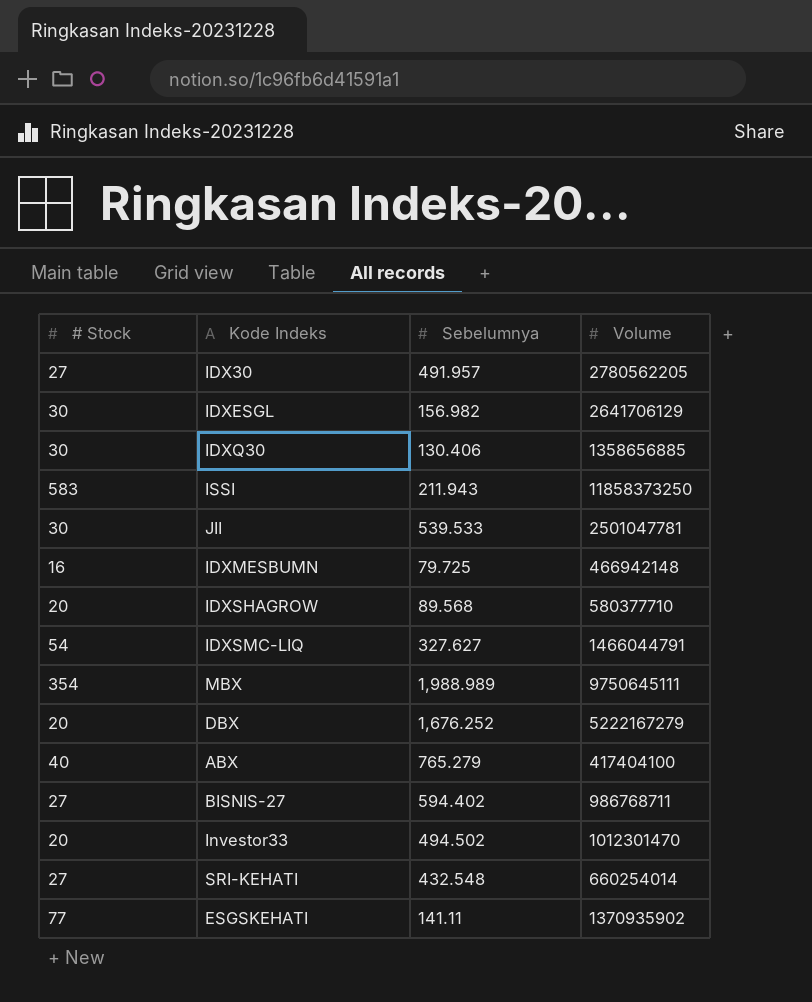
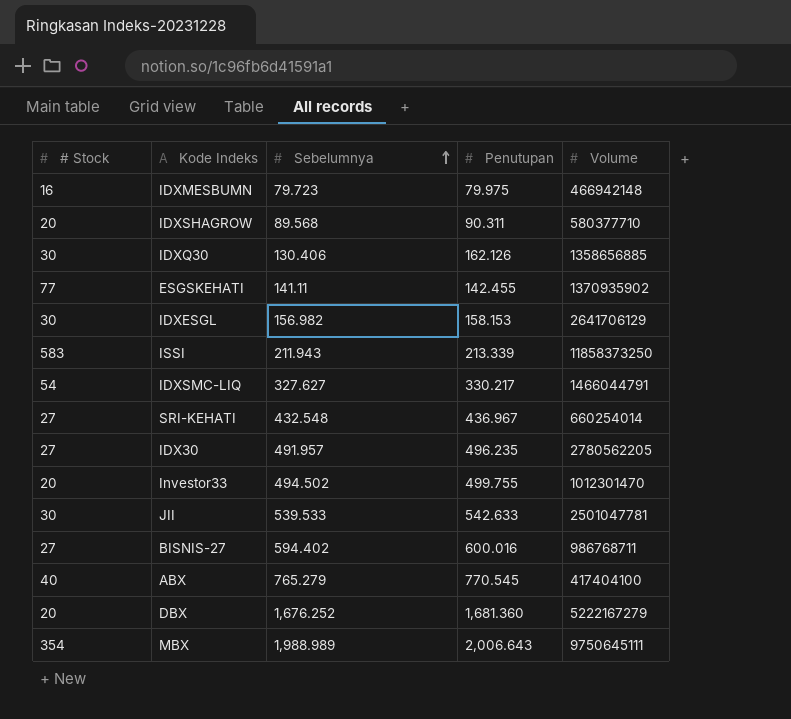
row order: none -> Sebelumnya ascending
column Penutupan | position: none -> 4
IDXMESBUMN | Sebelumnya: 79.725 -> 79.723

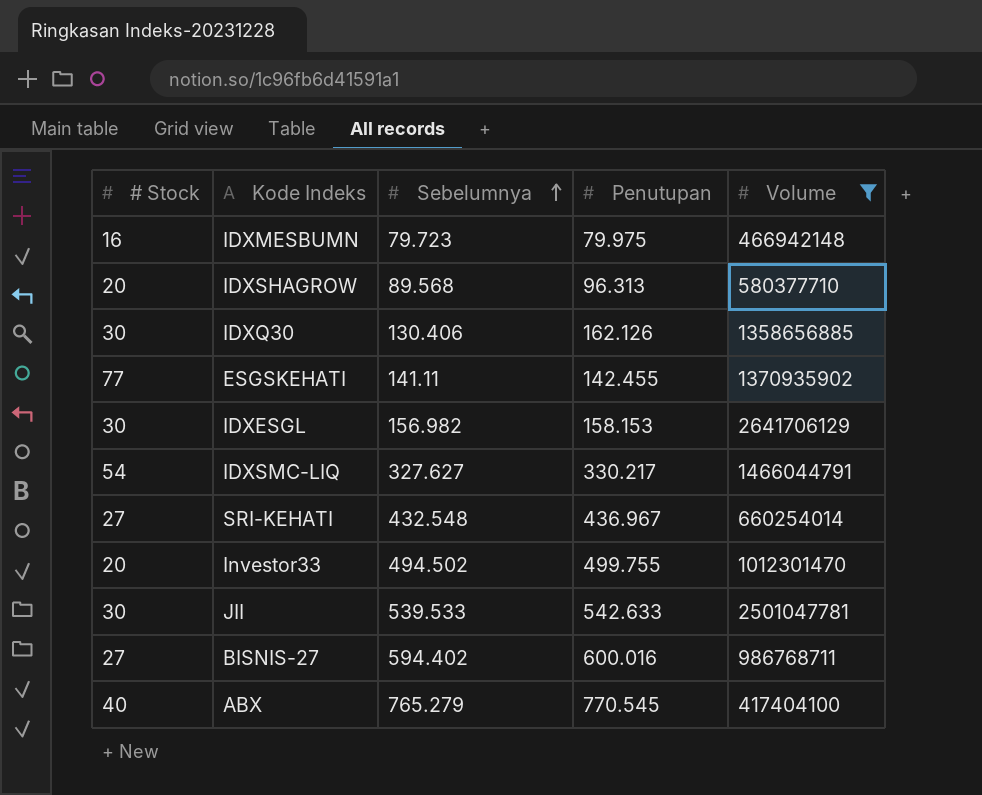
filter: none -> Volume <= 2641706129
IDXSHAGROW | Penutupan: 90.311 -> 96.313

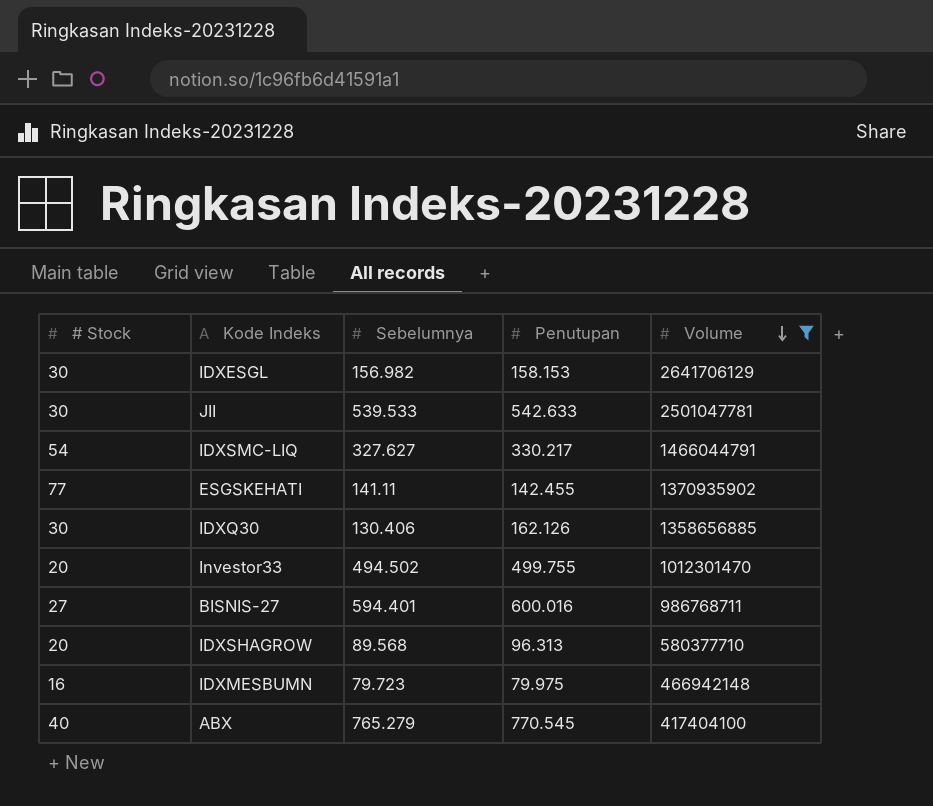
row order: Sebelumnya ascending -> Volume descending
row SRI-KEHATI: 27 | 432.548 | 436.967 | 660254014 -> none
BISNIS-27 | Sebelumnya: 594.402 -> 594.401

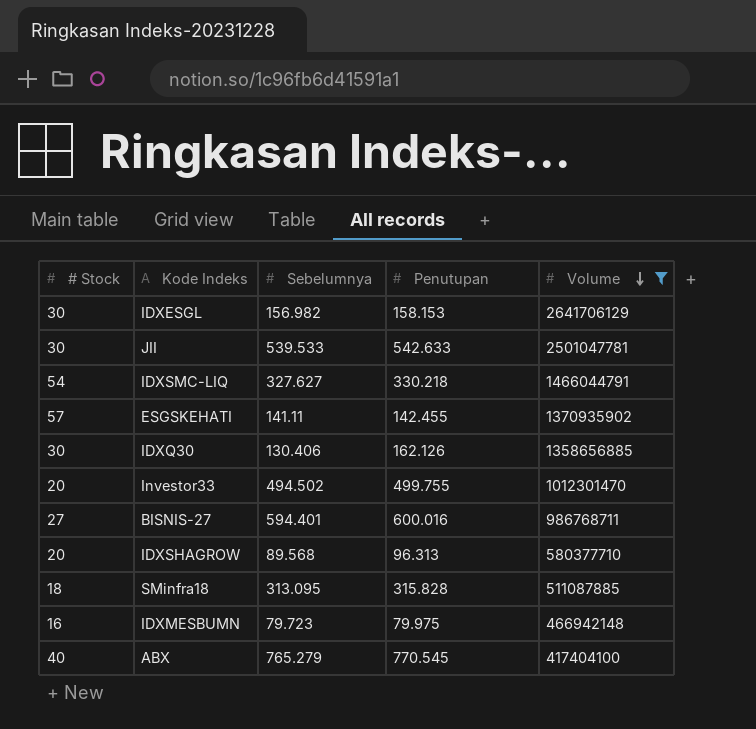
IDXSMC-LIQ | Penutupan: 330.217 -> 330.218
ESGSKEHATI | # Stock: 77 -> 57
row SMinfra18: none -> 18 | 313.095 | 315.828 | 511087885

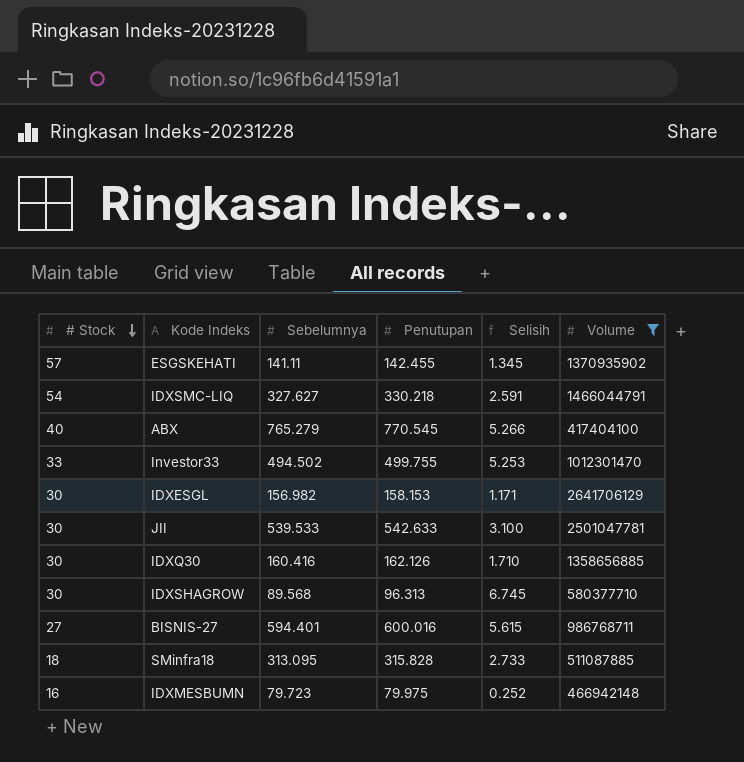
row order: Volume descending -> # Stock descending
column Selisih | formula: none -> [Penutupan] - [Sebelumnya]
Investor33 | # Stock: 20 -> 33
IDXQ30 | Sebelumnya: 130.406 -> 160.416
IDXSHAGROW | # Stock: 20 -> 30

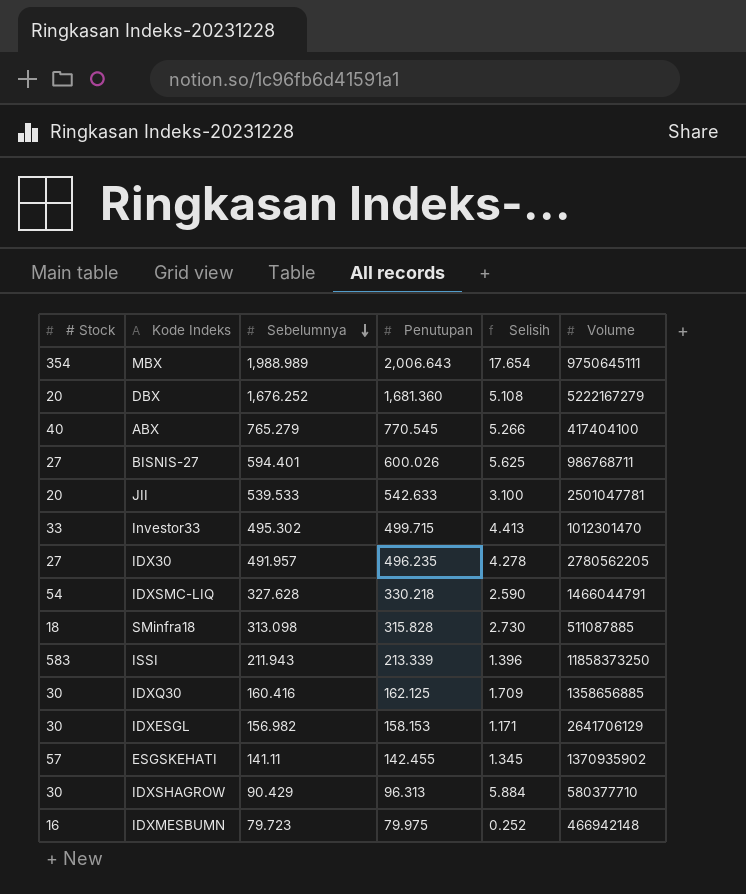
filter: Volume <= 2641706129 -> none
row order: # Stock descending -> Sebelumnya descending
BISNIS-27 | Penutupan: 600.016 -> 600.026
BISNIS-27 | Selisih: 5.615 -> 5.625
JII | # Stock: 30 -> 20
Investor33 | Sebelumnya: 494.502 -> 495.302
Investor33 | Penutupan: 499.755 -> 499.715
Investor33 | Selisih: 5.253 -> 4.413
IDXSMC-LIQ | Sebelumnya: 327.627 -> 327.628
IDXSMC-LIQ | Selisih: 2.591 -> 2.590
SMinfra18 | Sebelumnya: 313.095 -> 313.098
SMinfra18 | Selisih: 2.733 -> 2.730
IDXQ30 | Penutupan: 162.126 -> 162.125
IDXQ30 | Selisih: 1.710 -> 1.709
IDXSHAGROW | Sebelumnya: 89.568 -> 90.429
IDXSHAGROW | Selisih: 6.745 -> 5.884

